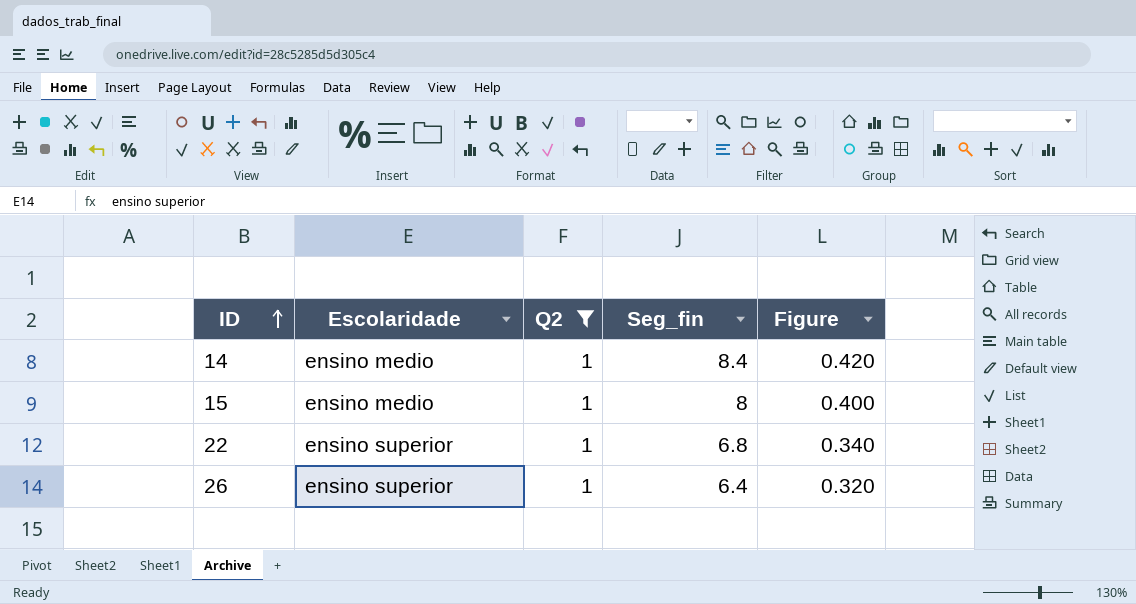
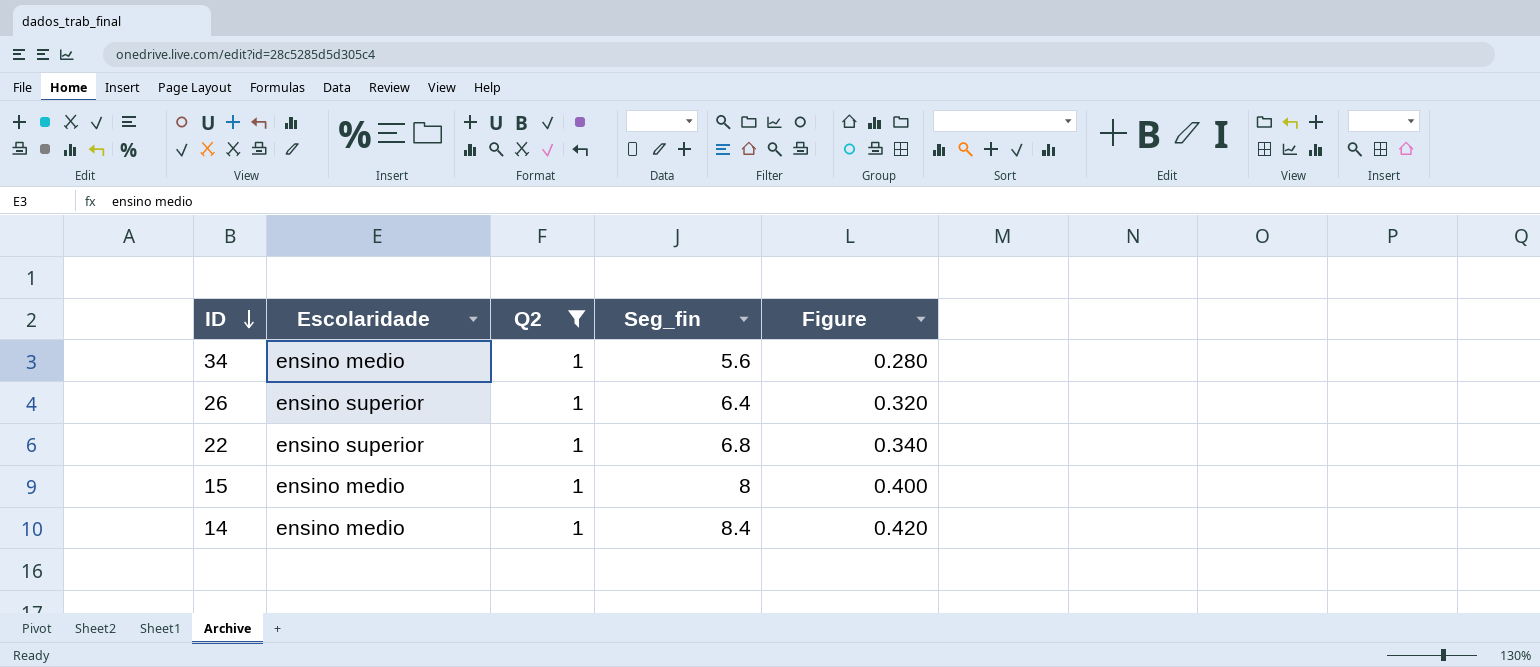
row order: ID ascending -> ID descending
row 34: none -> ensino medio | 1 | 5.6 | 0.280

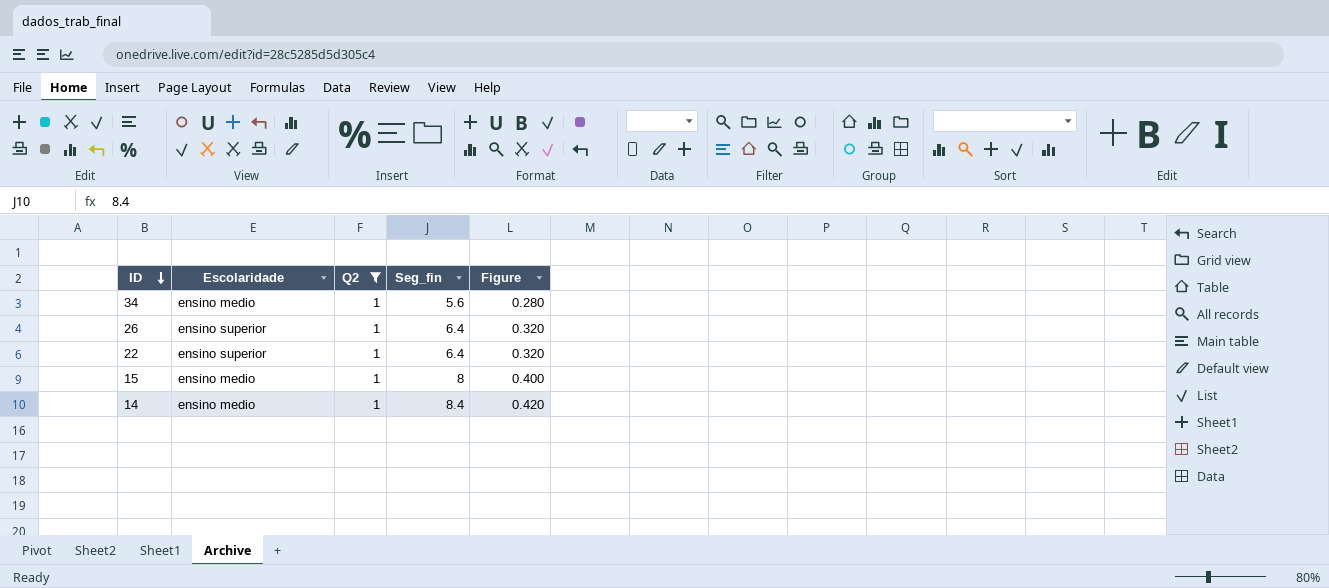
22 | Seg_fin: 6.8 -> 6.4
22 | Figure: 0.340 -> 0.320

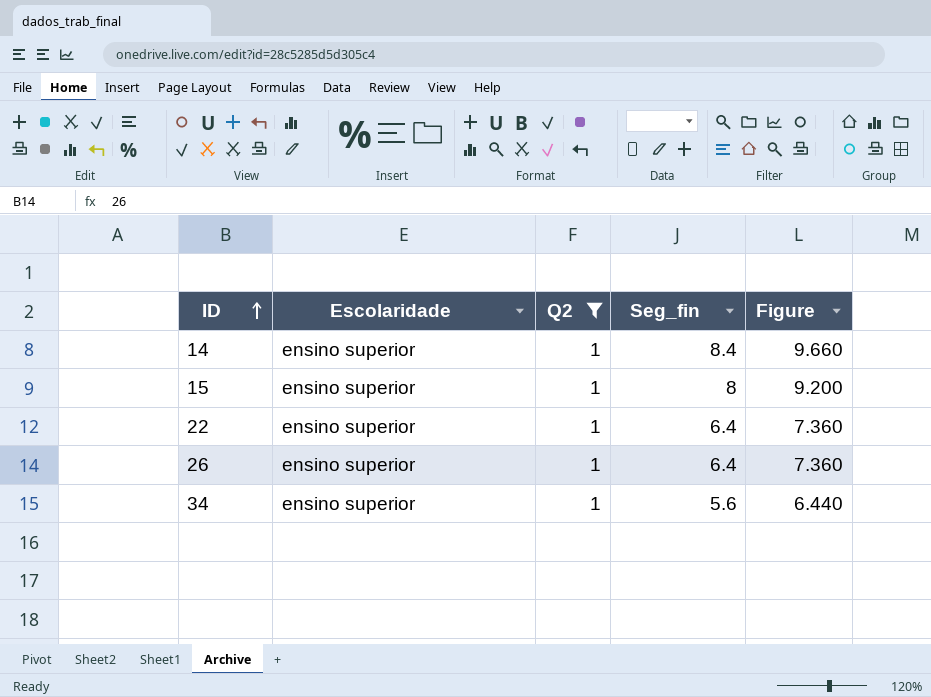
row order: ID descending -> ID ascending
column Figure | formula: [Seg_fin] * 0.05 -> [Seg_fin] * 1.15
14 | Escolaridade: ensino medio -> ensino superior
15 | Escolaridade: ensino medio -> ensino superior
34 | Escolaridade: ensino medio -> ensino superior

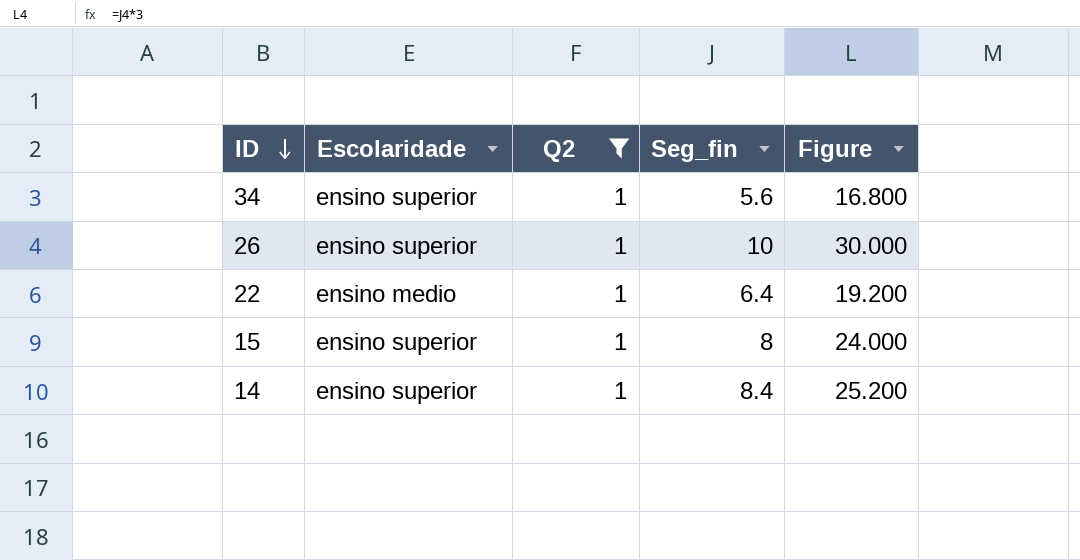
row order: ID ascending -> ID descending
column Figure | formula: [Seg_fin] * 1.15 -> [Seg_fin] * 3
26 | Seg_fin: 6.4 -> 10
22 | Escolaridade: ensino superior -> ensino medio

